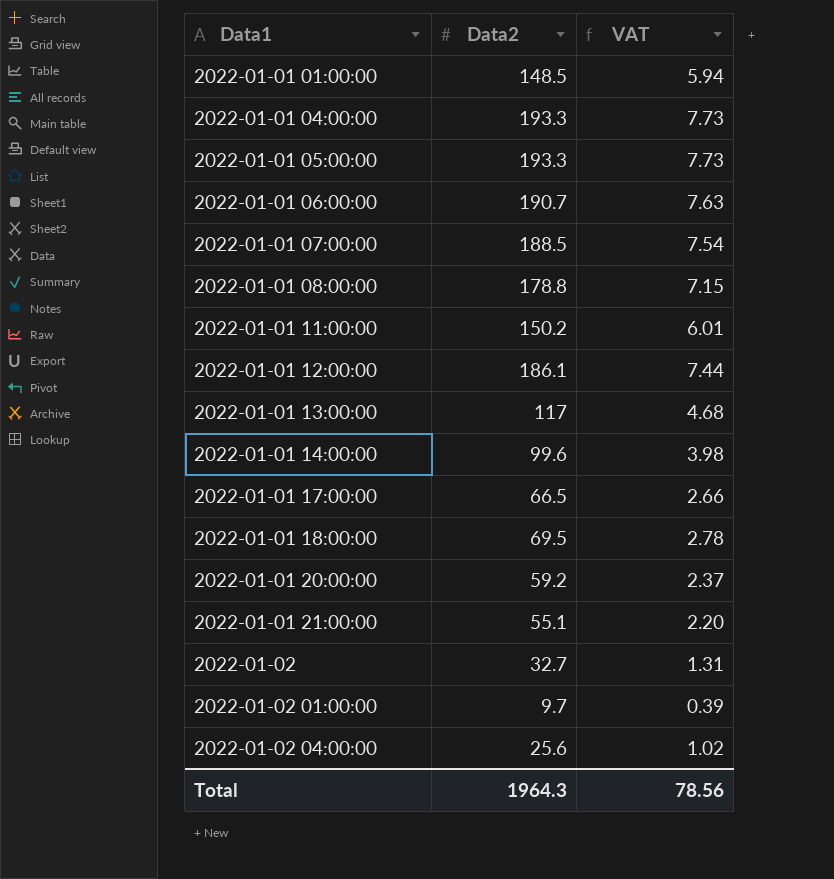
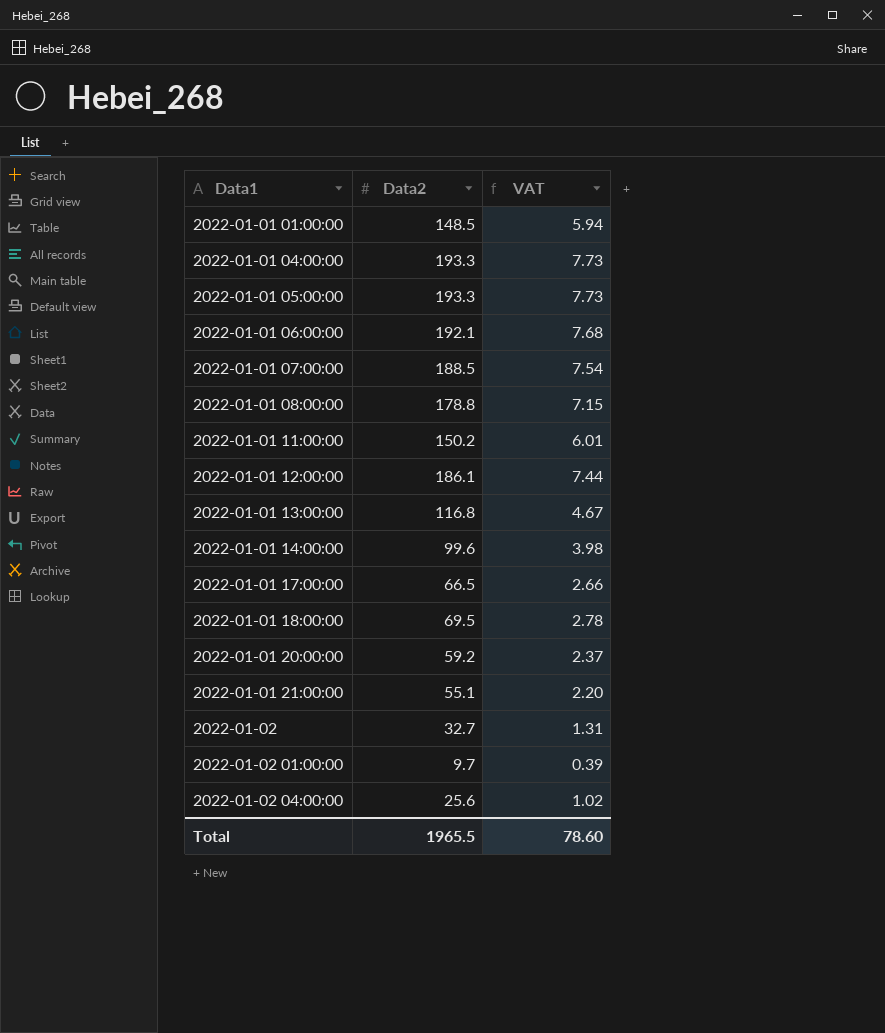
2022-01-01 06:00:00 | Data2: 190.7 -> 192.1
2022-01-01 06:00:00 | VAT: 7.63 -> 7.68
2022-01-01 13:00:00 | Data2: 117 -> 116.8
2022-01-01 13:00:00 | VAT: 4.68 -> 4.67
Total | Data2: 1964.3 -> 1965.5
Total | VAT: 78.56 -> 78.60

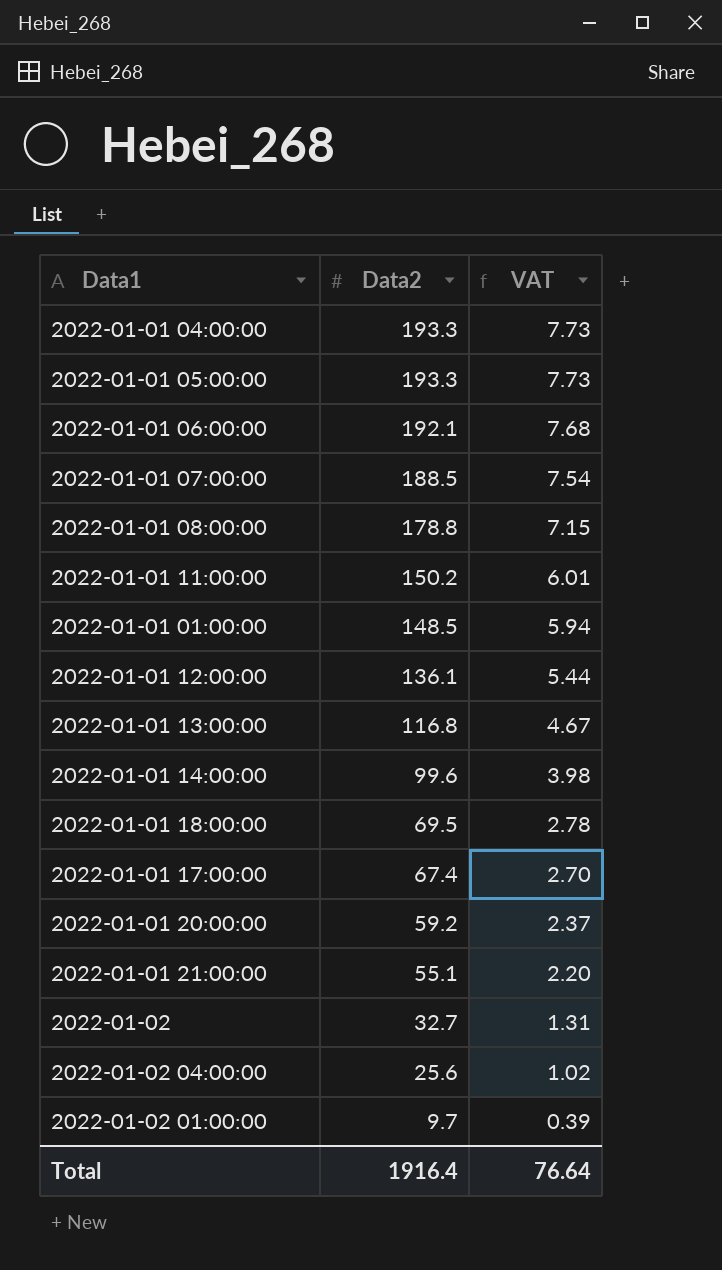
row order: Data1 ascending -> Data2 descending
2022-01-01 12:00:00 | Data2: 186.1 -> 136.1
2022-01-01 12:00:00 | VAT: 7.44 -> 5.44
2022-01-01 17:00:00 | Data2: 66.5 -> 67.4
2022-01-01 17:00:00 | VAT: 2.66 -> 2.70
Total | Data2: 1965.5 -> 1916.4
Total | VAT: 78.60 -> 76.64

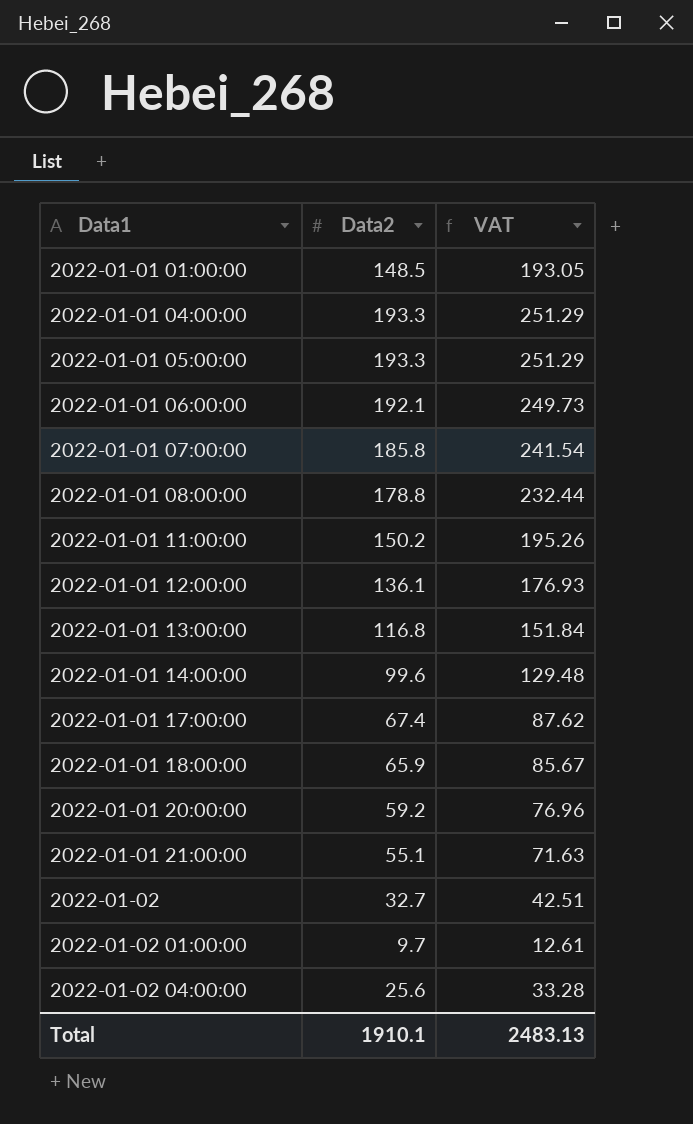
row order: Data2 descending -> Data1 ascending
column VAT | formula: [Data2] * 0.04 -> [Data2] * 1.3
2022-01-01 07:00:00 | Data2: 188.5 -> 185.8
2022-01-01 18:00:00 | Data2: 69.5 -> 65.9
Total | Data2: 1916.4 -> 1910.1
Total | VAT: 76.64 -> 2483.13

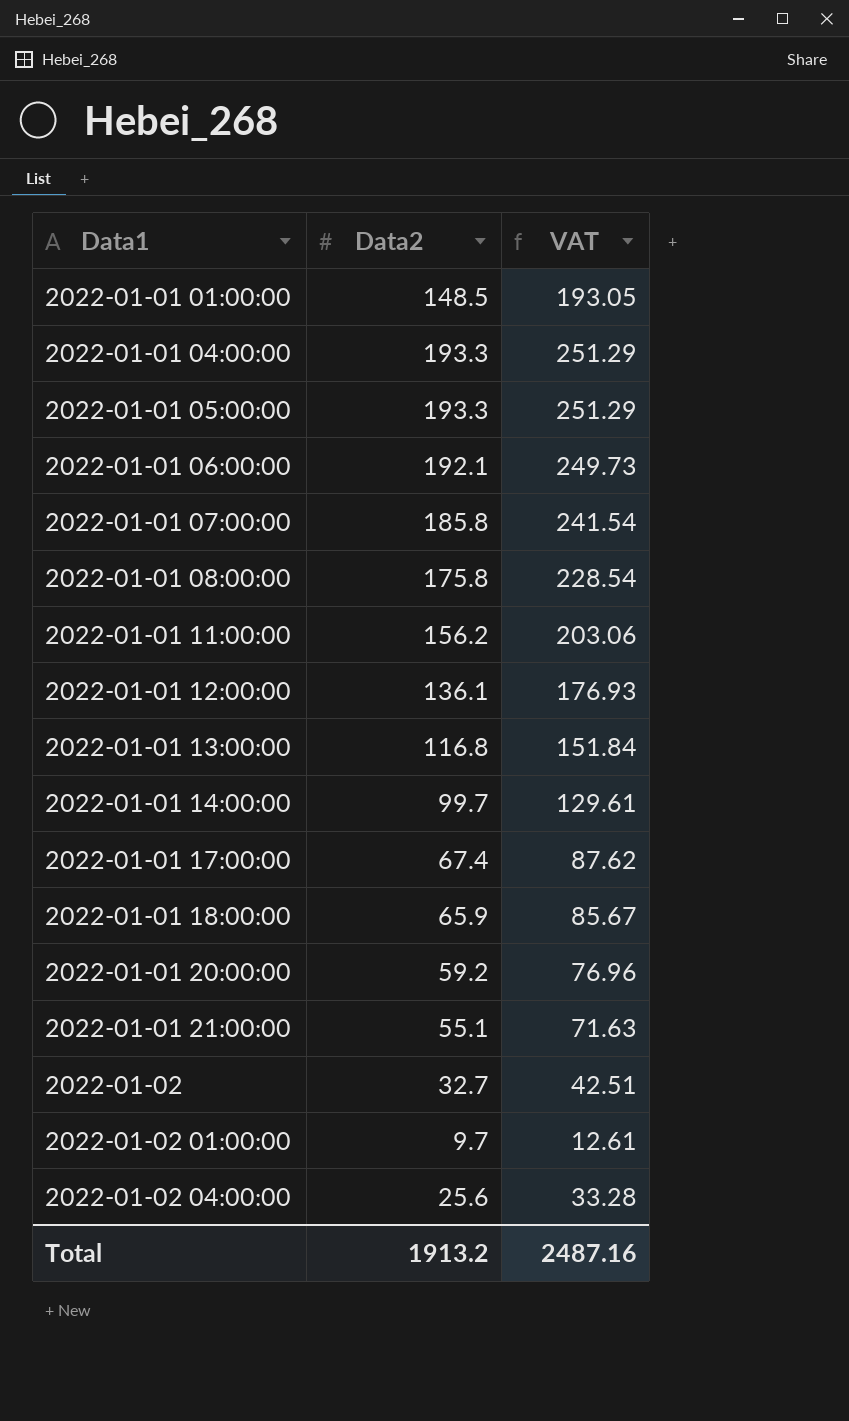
2022-01-01 08:00:00 | Data2: 178.8 -> 175.8
2022-01-01 08:00:00 | VAT: 232.44 -> 228.54
2022-01-01 11:00:00 | Data2: 150.2 -> 156.2
2022-01-01 11:00:00 | VAT: 195.26 -> 203.06
2022-01-01 14:00:00 | Data2: 99.6 -> 99.7
2022-01-01 14:00:00 | VAT: 129.48 -> 129.61
Total | Data2: 1910.1 -> 1913.2
Total | VAT: 2483.13 -> 2487.16

